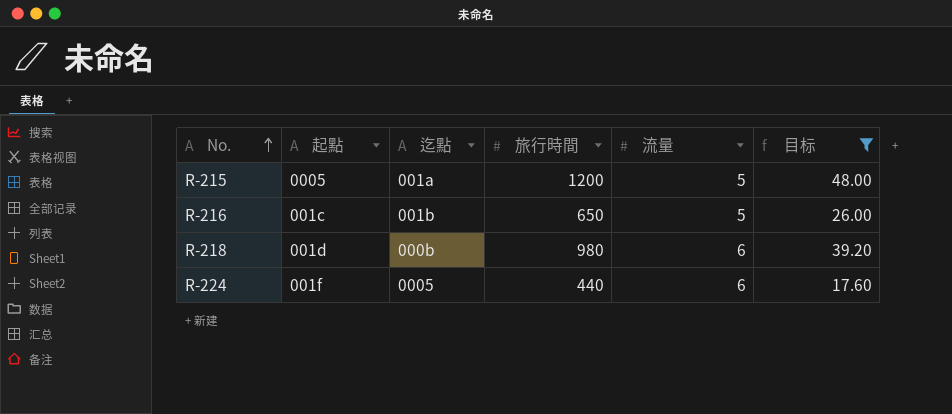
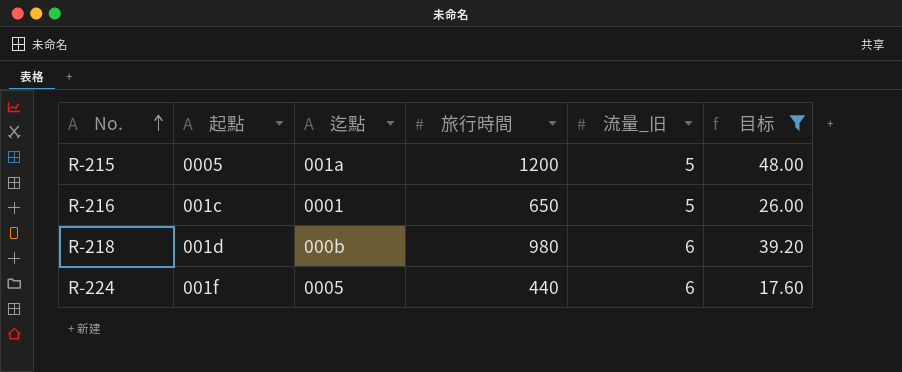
column name: 流量 -> 流量_旧
R-216 | 迄點: 001b -> 0001

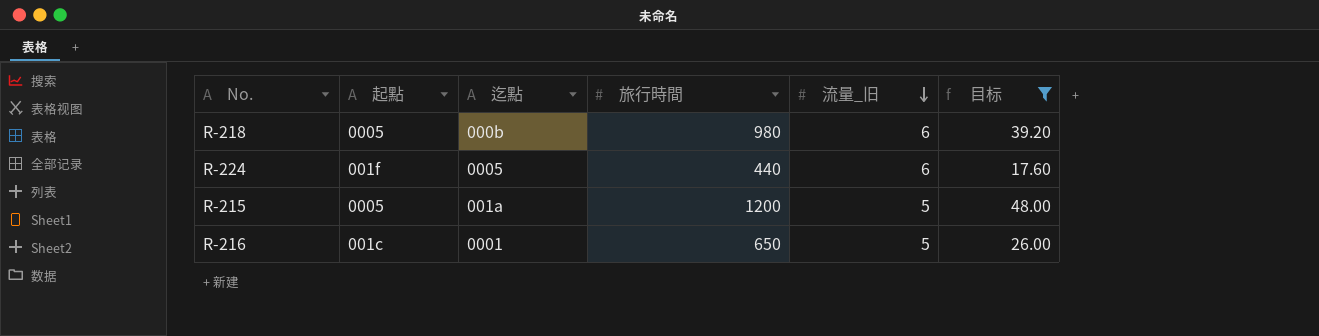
row order: No. ascending -> 流量_旧 descending
R-218 | 起點: 001d -> 0005

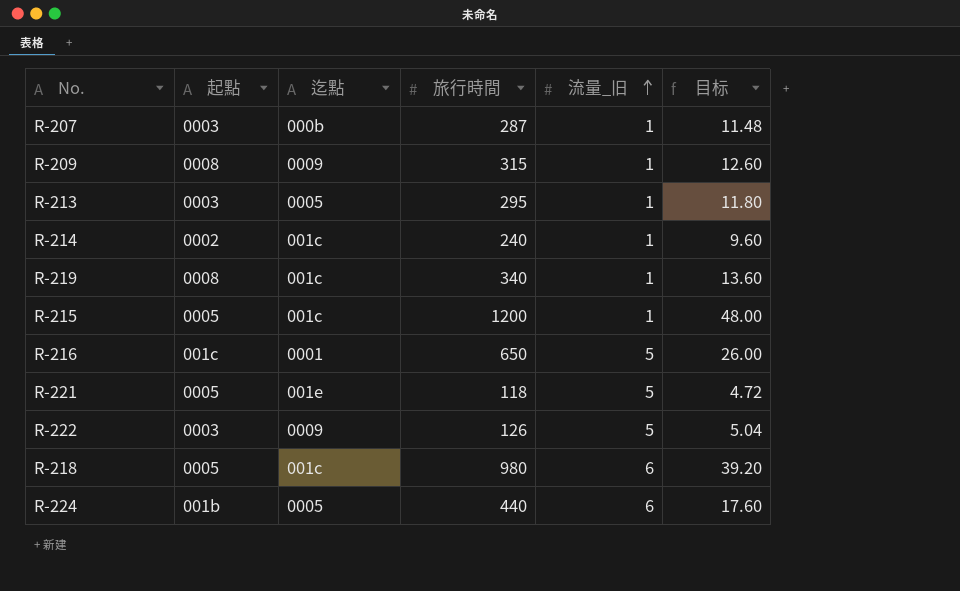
filter: 目标 >= 17.60 -> none
row order: 流量_旧 descending -> 流量_旧 ascending
R-215 | 迄點: 001a -> 001c
R-215 | 流量_旧: 5 -> 1
R-218 | 迄點: 000b -> 001c
R-224 | 起點: 001f -> 001b

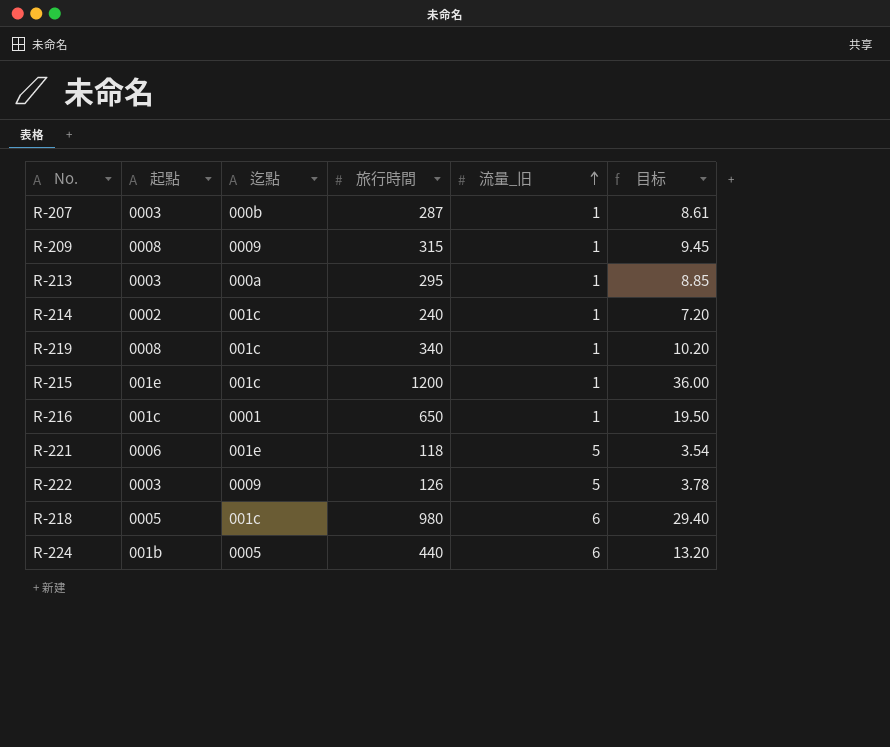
column 目标 | formula: [旅行時間] * 0.04 -> [旅行時間] * 0.03
R-213 | 迄點: 0005 -> 000a
R-215 | 起點: 0005 -> 001e
R-216 | 流量_旧: 5 -> 1
R-221 | 起點: 0005 -> 0006

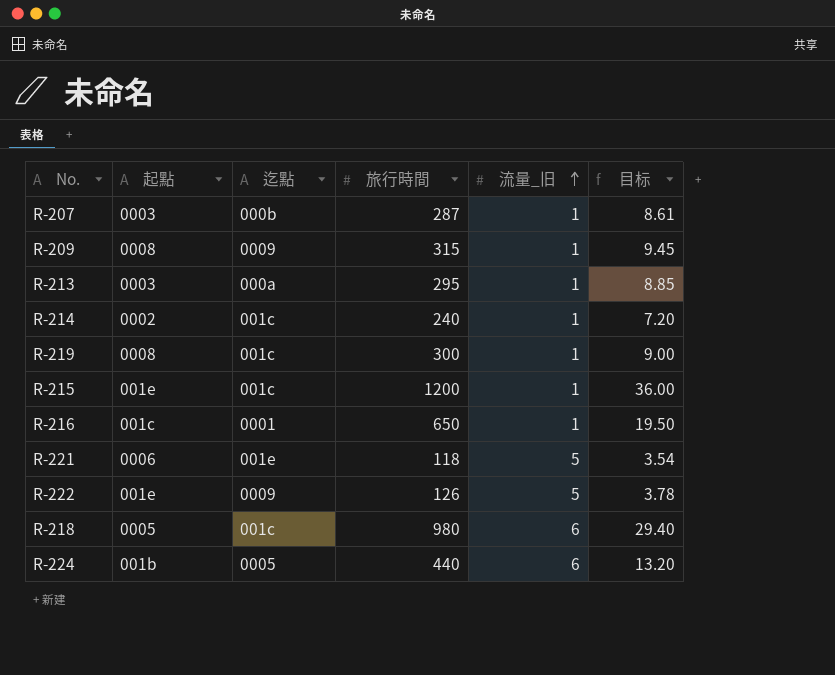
R-219 | 旅行時間: 340 -> 300
R-219 | 目标: 10.20 -> 9.00
R-222 | 起點: 0003 -> 001e

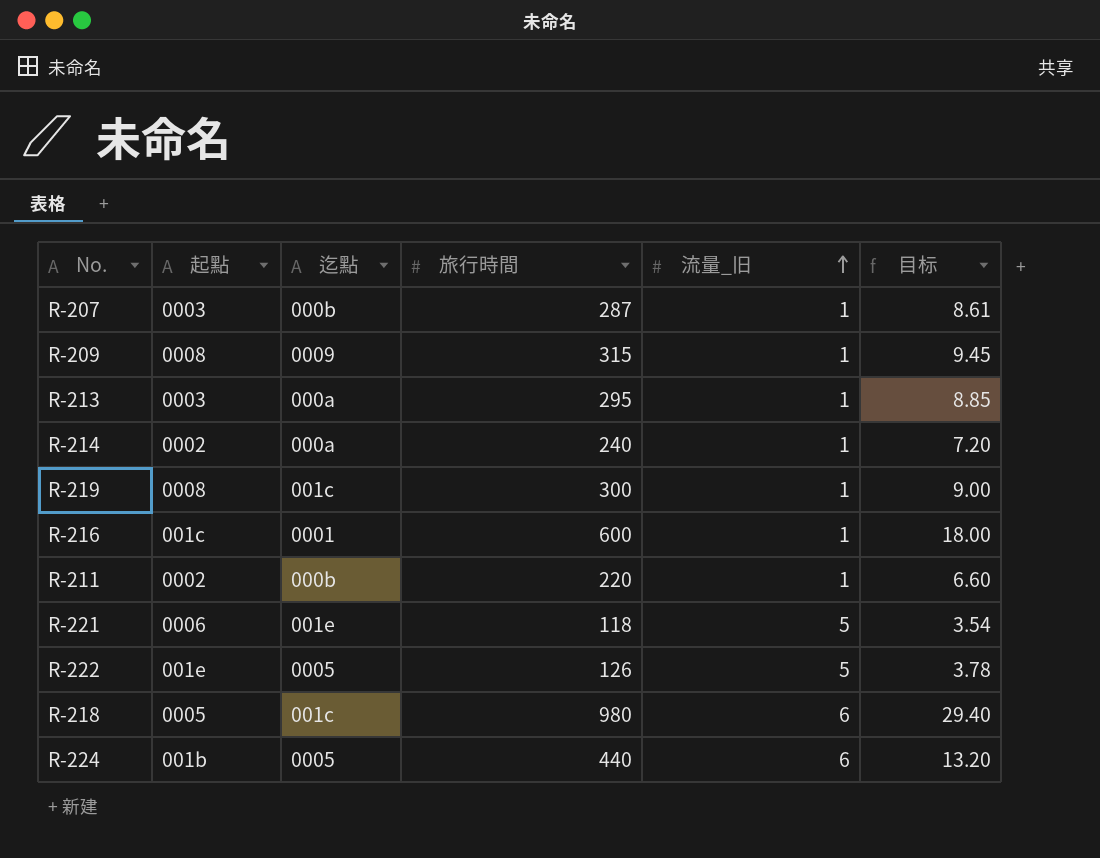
row R-215: 001e | 001c | 1200 | 1 | 36.00 -> none
R-214 | 迄點: 001c -> 000a
R-216 | 旅行時間: 650 -> 600
R-216 | 目标: 19.50 -> 18.00
row R-211: none -> 0002 | 000b | 220 | 1 | 6.60
R-222 | 迄點: 0009 -> 0005

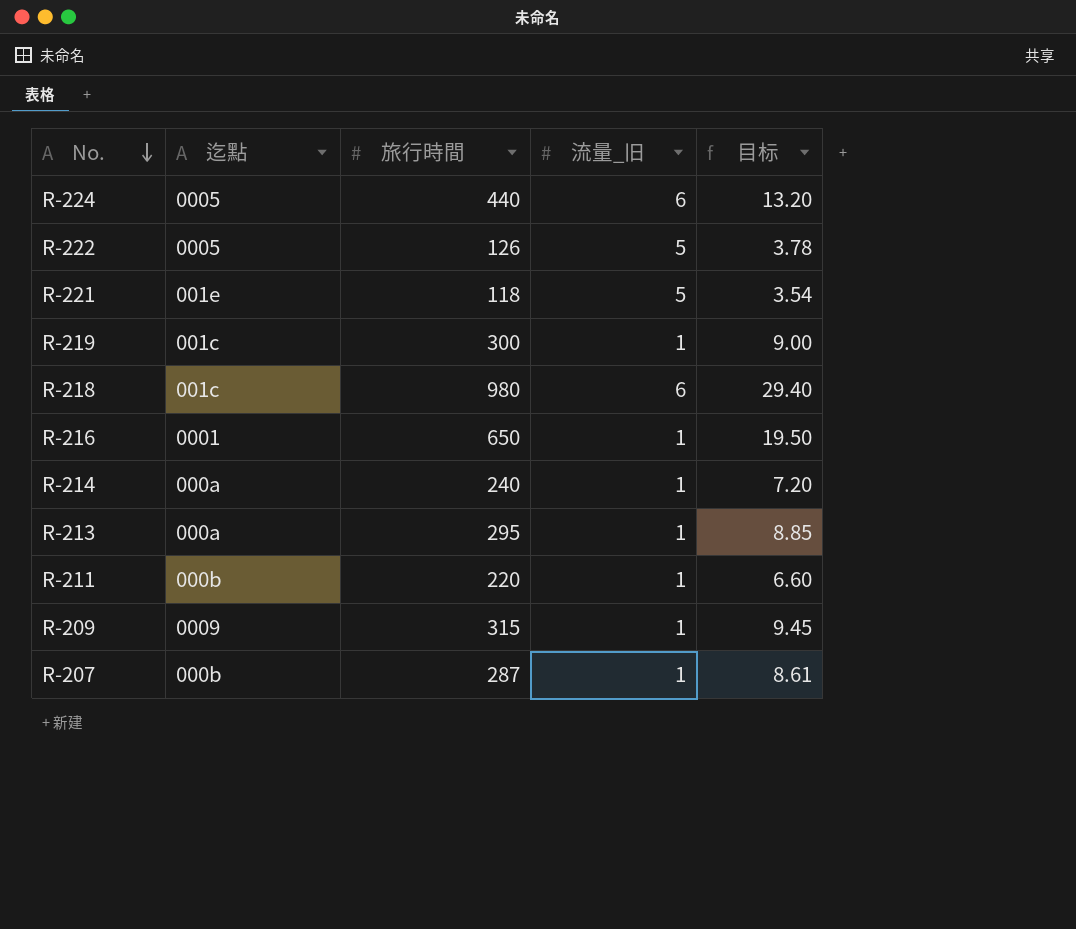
row order: 流量_旧 ascending -> No. descending
column 起點 | position: 2 -> none
R-216 | 旅行時間: 600 -> 650
R-216 | 目标: 18.00 -> 19.50

